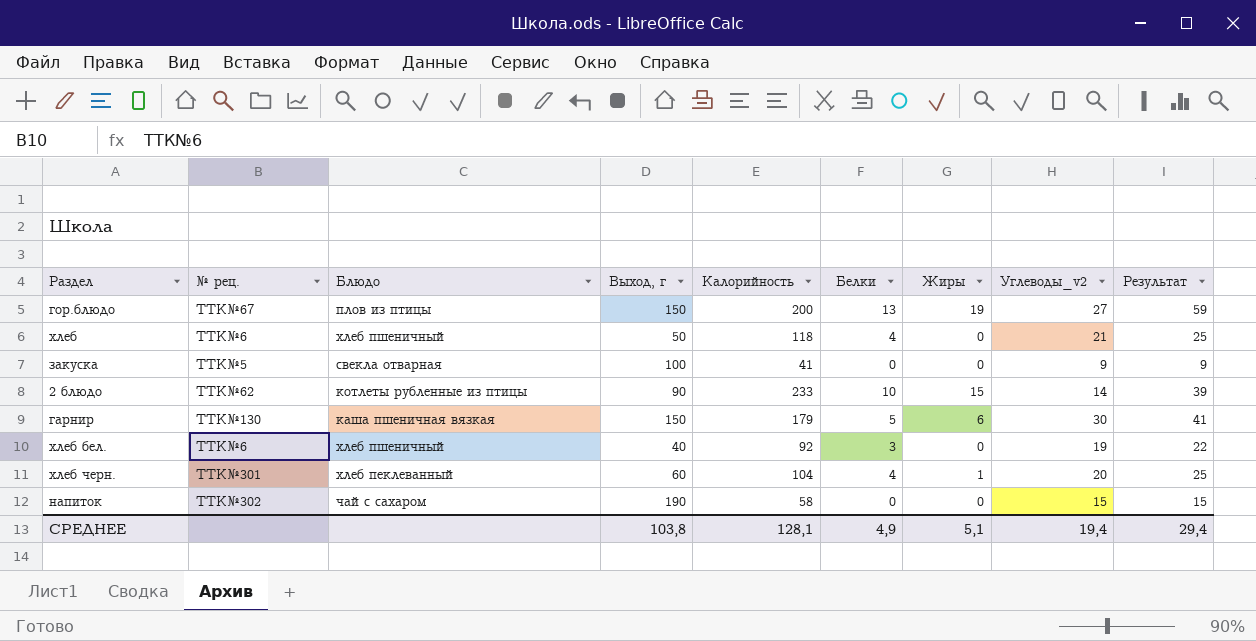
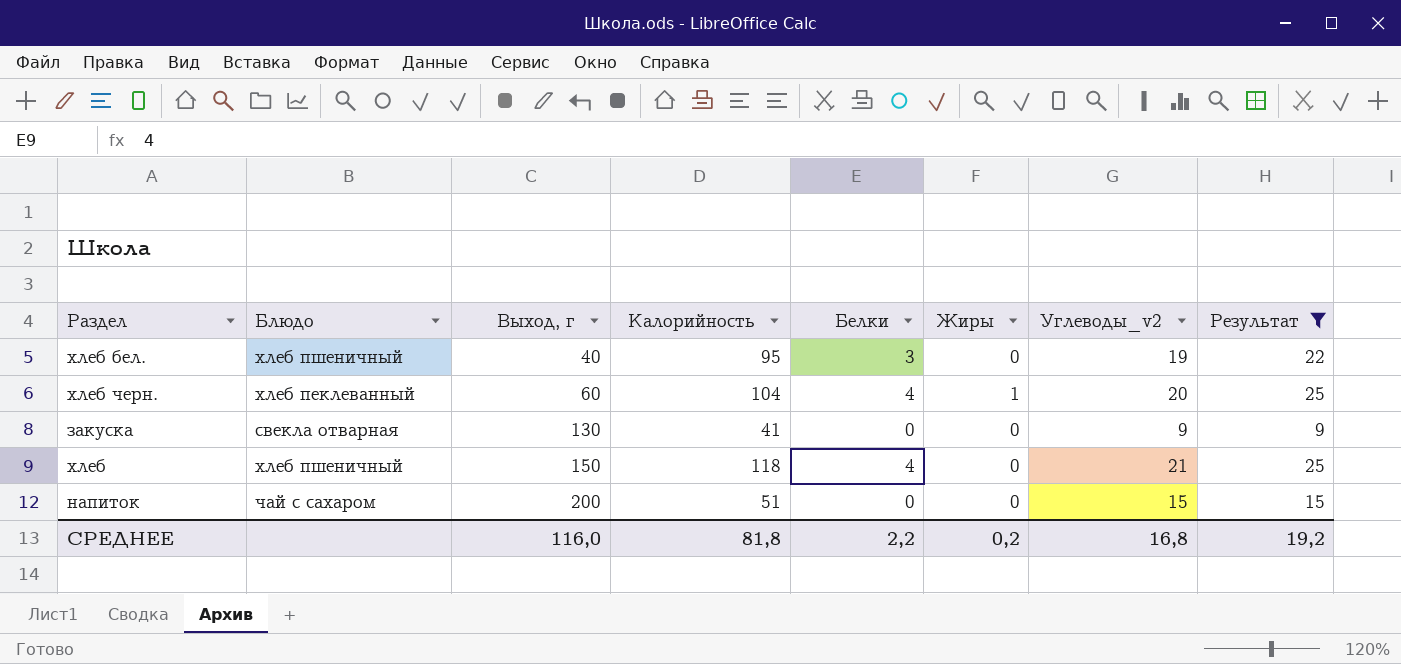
filter: none -> Результат <= 25
row order: none -> Выход, г ascending
column № рец. | position: 2 -> none
хлеб бел. | Калорийность: 92 -> 95
закуска | Выход, г: 100 -> 130
хлеб | Выход, г: 50 -> 150
напиток | Выход, г: 190 -> 200
напиток | Калорийность: 58 -> 51
СРЕДНЕЕ | Выход, г: 103,8 -> 116,0
СРЕДНЕЕ | Калорийность: 128,1 -> 81,8
СРЕДНЕЕ | Белки: 4,9 -> 2,2
СРЕДНЕЕ | Жиры: 5,1 -> 0,2
СРЕДНЕЕ | Углеводы_v2: 19,4 -> 16,8
СРЕДНЕЕ | Результат: 29,4 -> 19,2

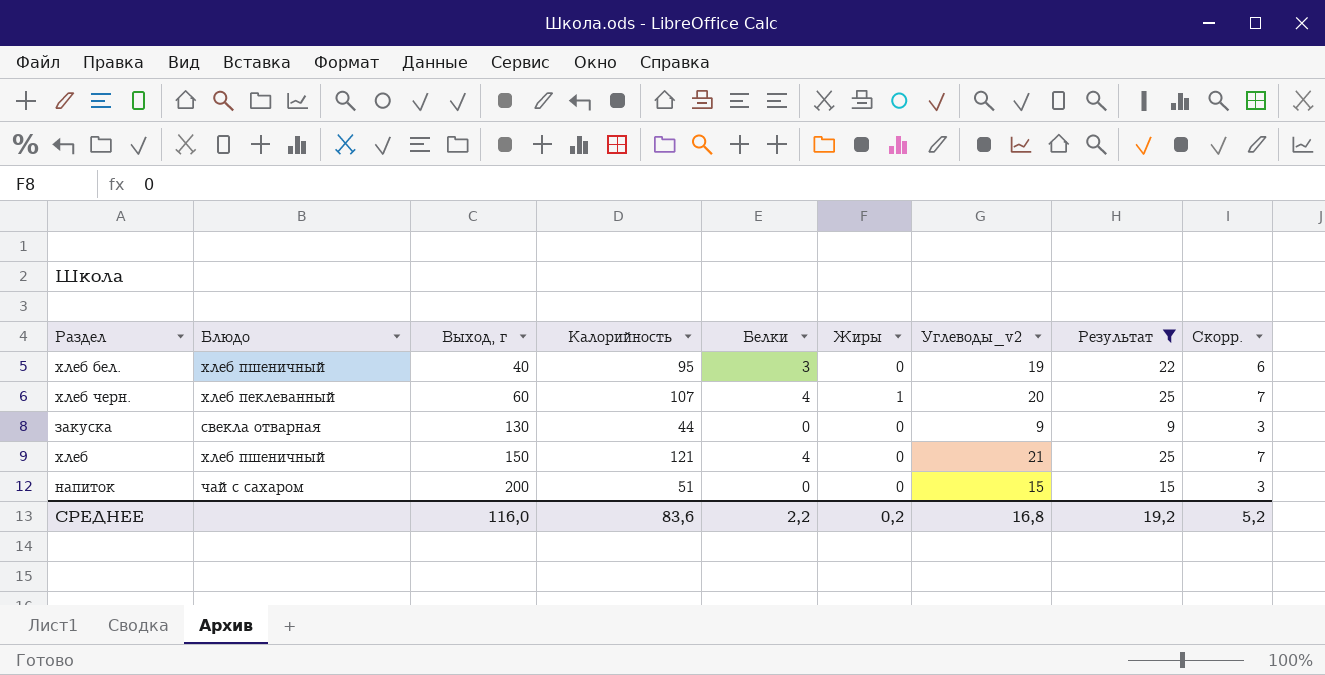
column Скорр. | formula: none -> [Белки] + 3
хлеб черн. | Калорийность: 104 -> 107
закуска | Калорийность: 41 -> 44
хлеб | Калорийность: 118 -> 121
СРЕДНЕЕ | Калорийность: 81,8 -> 83,6

